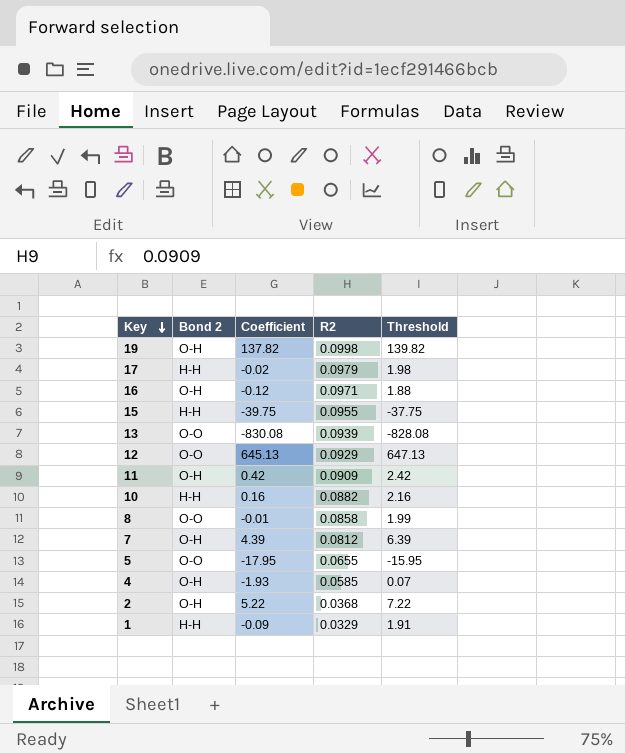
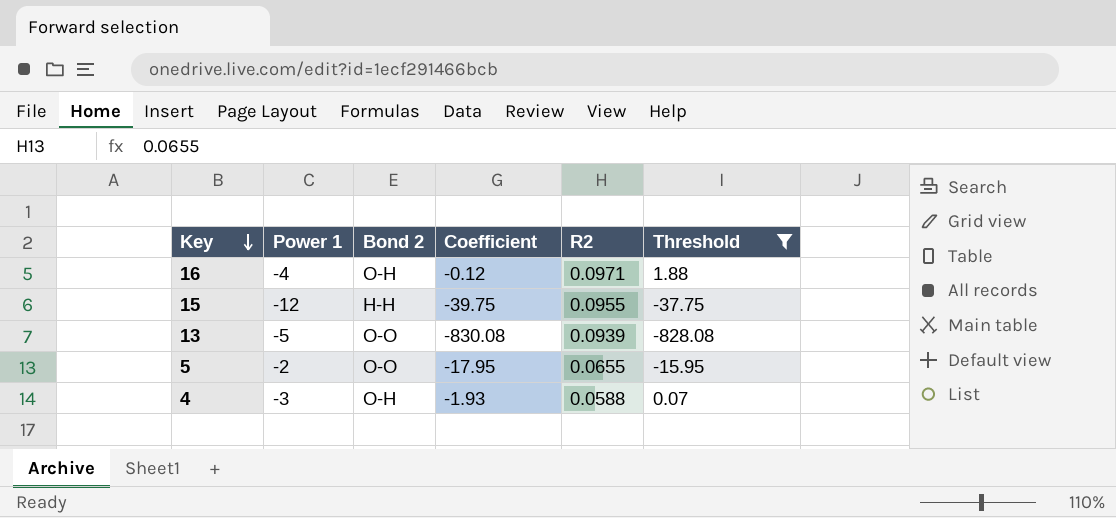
filter: none -> Threshold <= 1.88
column Power 1 | position: none -> 2
4 | R2: 0.0585 -> 0.0588

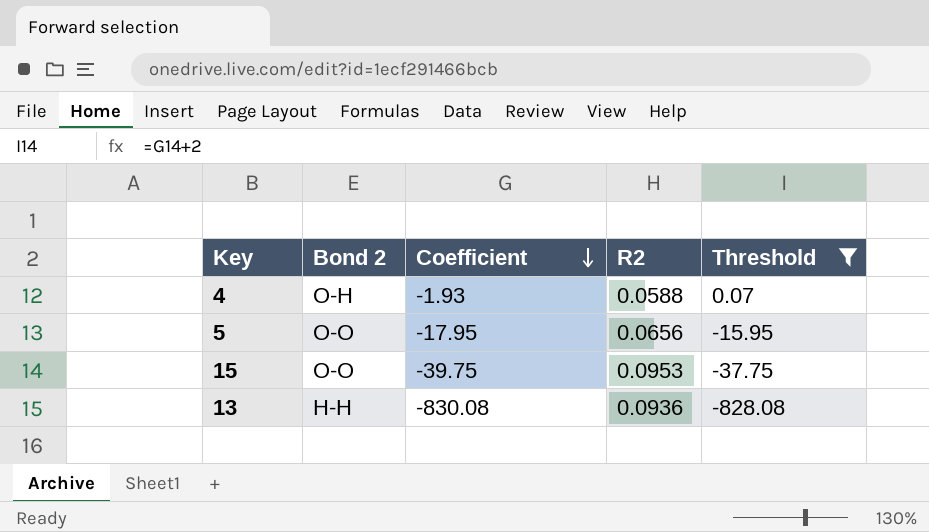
row order: Key descending -> Coefficient descending
column Power 1 | position: 2 -> none
row 16: -4 | O-H | -0.12 | 0.0971 | 1.88 -> none
5 | R2: 0.0655 -> 0.0656
15 | Bond 2: H-H -> O-O
15 | R2: 0.0955 -> 0.0953
13 | Bond 2: O-O -> H-H
13 | R2: 0.0939 -> 0.0936

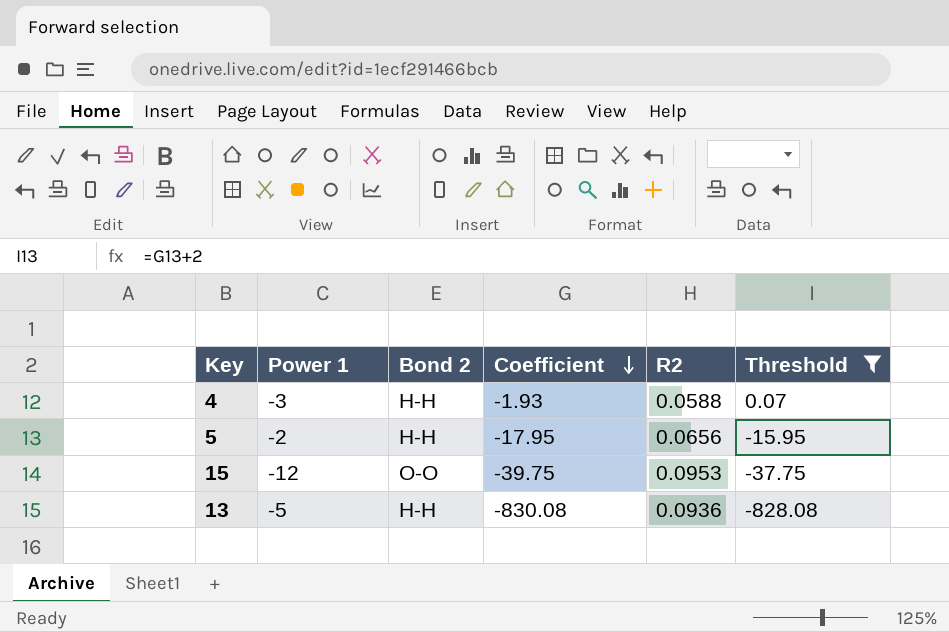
column Power 1 | position: none -> 2
4 | Bond 2: O-H -> H-H
5 | Bond 2: O-O -> H-H

